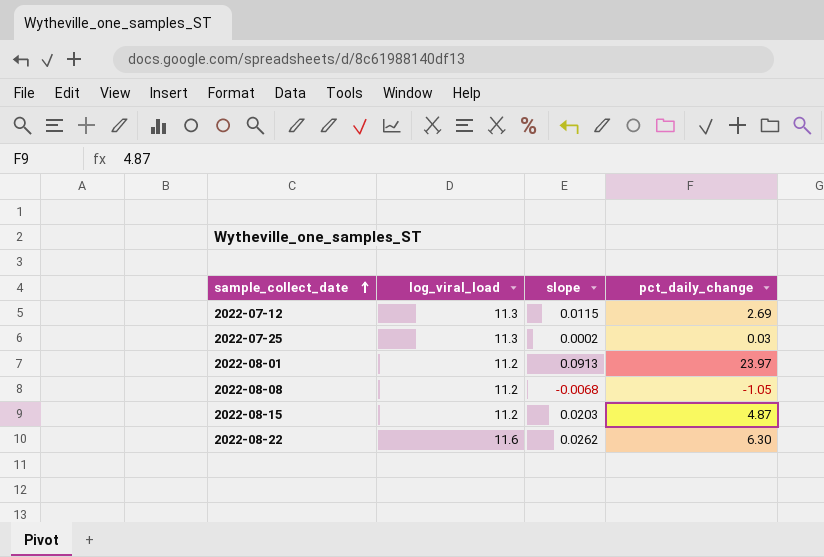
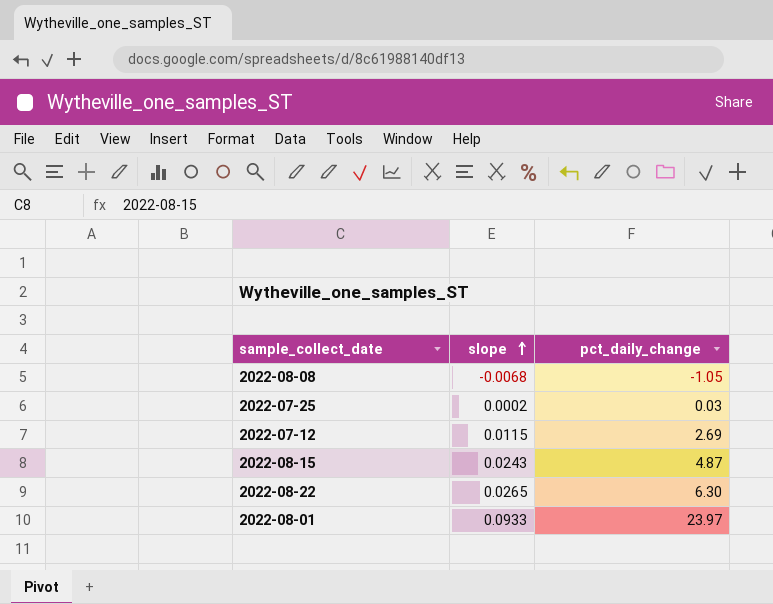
row order: sample_collect_date ascending -> slope ascending
column log_viral_load | position: 2 -> none
2022-08-15 | slope: 0.0203 -> 0.0243
2022-08-22 | slope: 0.0262 -> 0.0265
2022-08-01 | slope: 0.0913 -> 0.0933

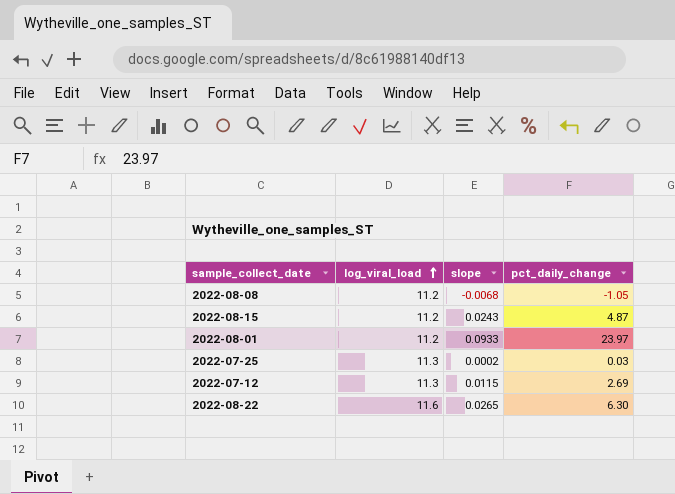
row order: slope ascending -> log_viral_load ascending
column log_viral_load | position: none -> 2

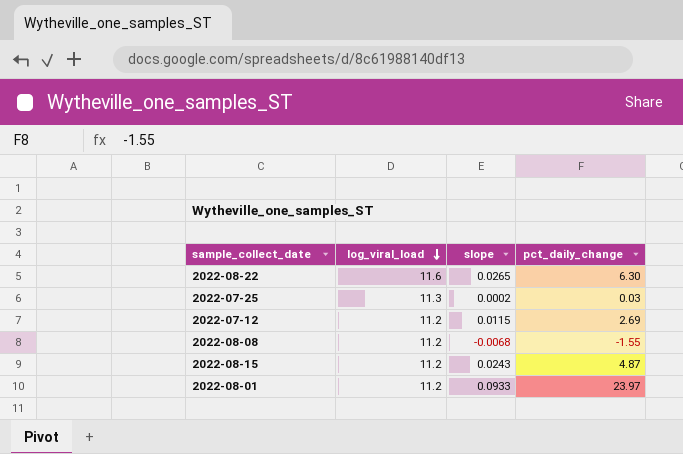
row order: log_viral_load ascending -> log_viral_load descending
2022-07-12 | log_viral_load: 11.3 -> 11.2
2022-08-08 | pct_daily_change: -1.05 -> -1.55

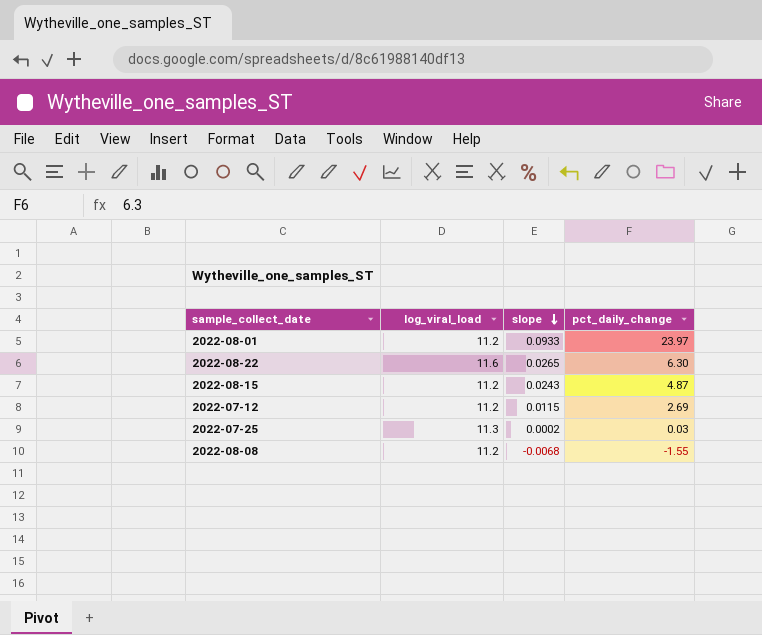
row order: log_viral_load descending -> slope descending

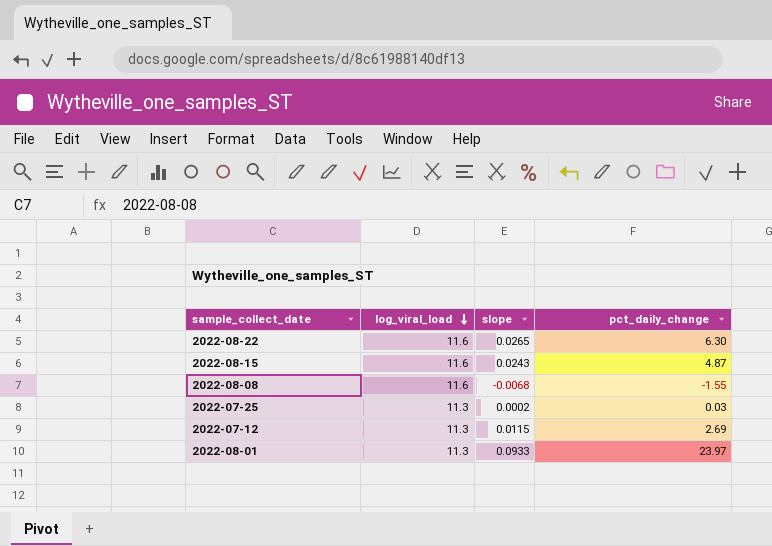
row order: slope descending -> log_viral_load descending
2022-08-15 | log_viral_load: 11.2 -> 11.6
2022-08-08 | log_viral_load: 11.2 -> 11.6
2022-07-12 | log_viral_load: 11.2 -> 11.3
2022-08-01 | log_viral_load: 11.2 -> 11.3

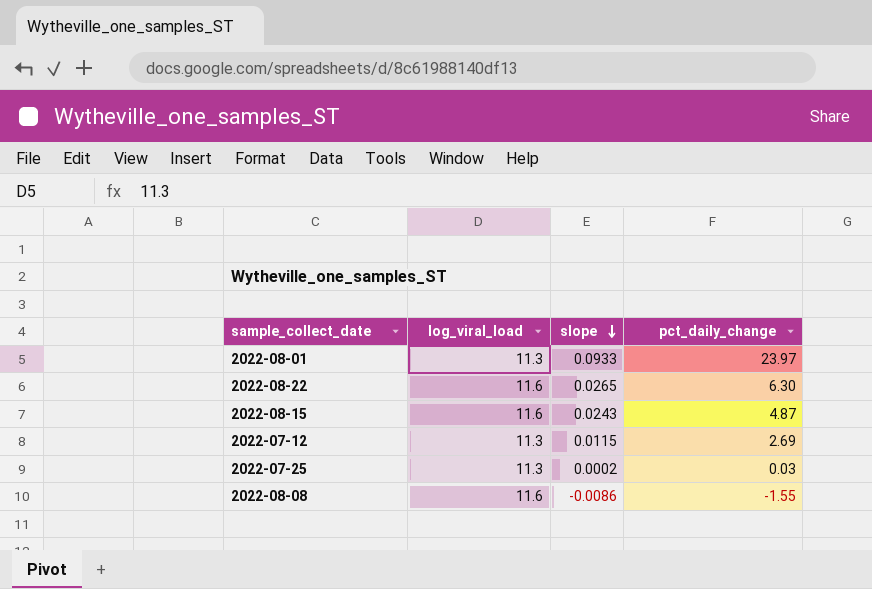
row order: log_viral_load descending -> slope descending
2022-08-08 | slope: -0.0068 -> -0.0086

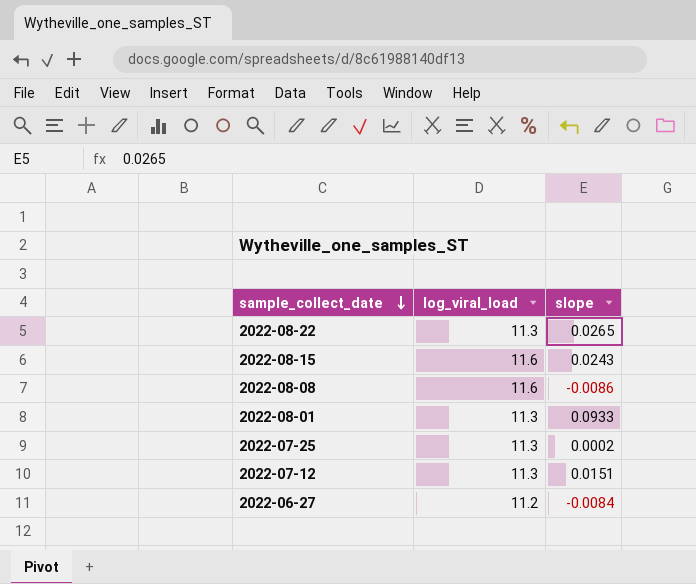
row order: slope descending -> sample_collect_date descending
column pct_daily_change | position: 4 -> none
2022-08-22 | log_viral_load: 11.6 -> 11.3
2022-07-12 | slope: 0.0115 -> 0.0151
row 2022-06-27: none -> 11.2 | -0.0084

